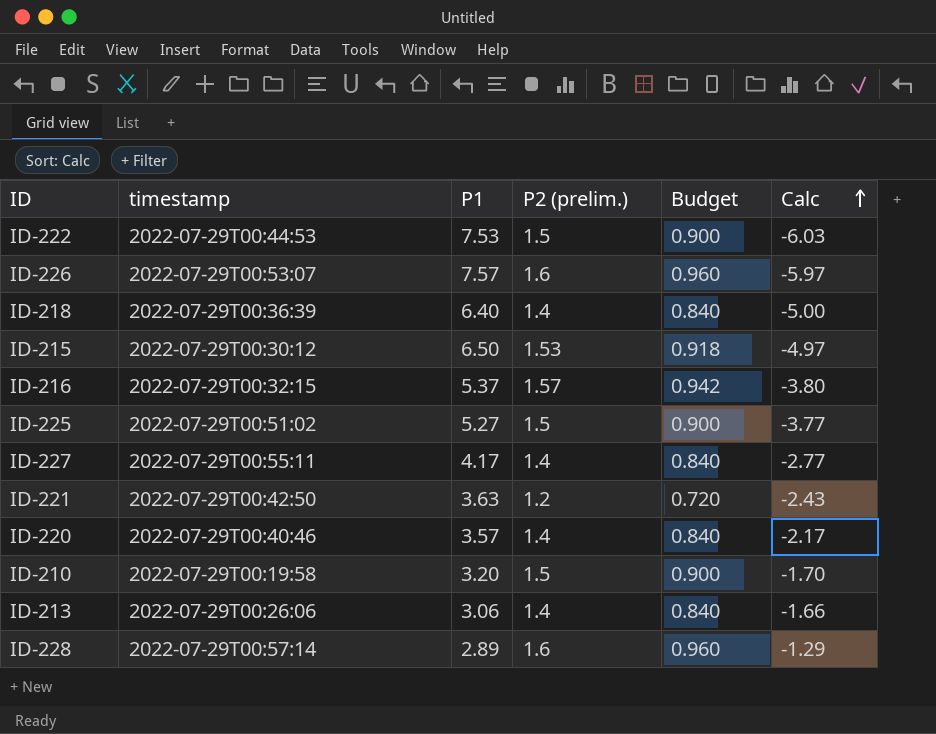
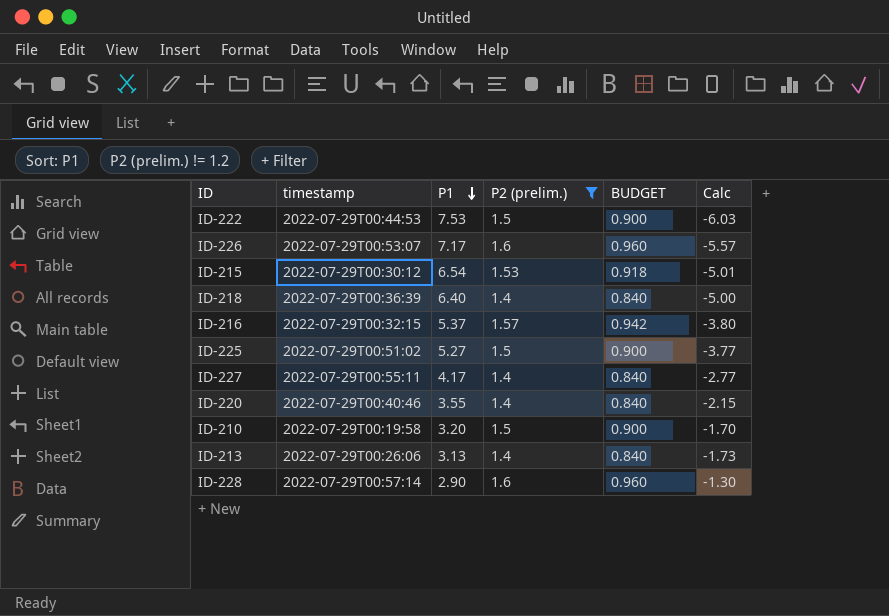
filter: none -> P2 (prelim.) != 1.2
row order: Calc ascending -> P1 descending
column name: Budget -> BUDGET
ID-226 | P1: 7.57 -> 7.17
ID-226 | Calc: -5.97 -> -5.57
ID-215 | P1: 6.50 -> 6.54
ID-215 | Calc: -4.97 -> -5.01
ID-220 | P1: 3.57 -> 3.55
ID-220 | Calc: -2.17 -> -2.15
ID-213 | P1: 3.06 -> 3.13
ID-213 | Calc: -1.66 -> -1.73
ID-228 | P1: 2.89 -> 2.90
ID-228 | Calc: -1.29 -> -1.30

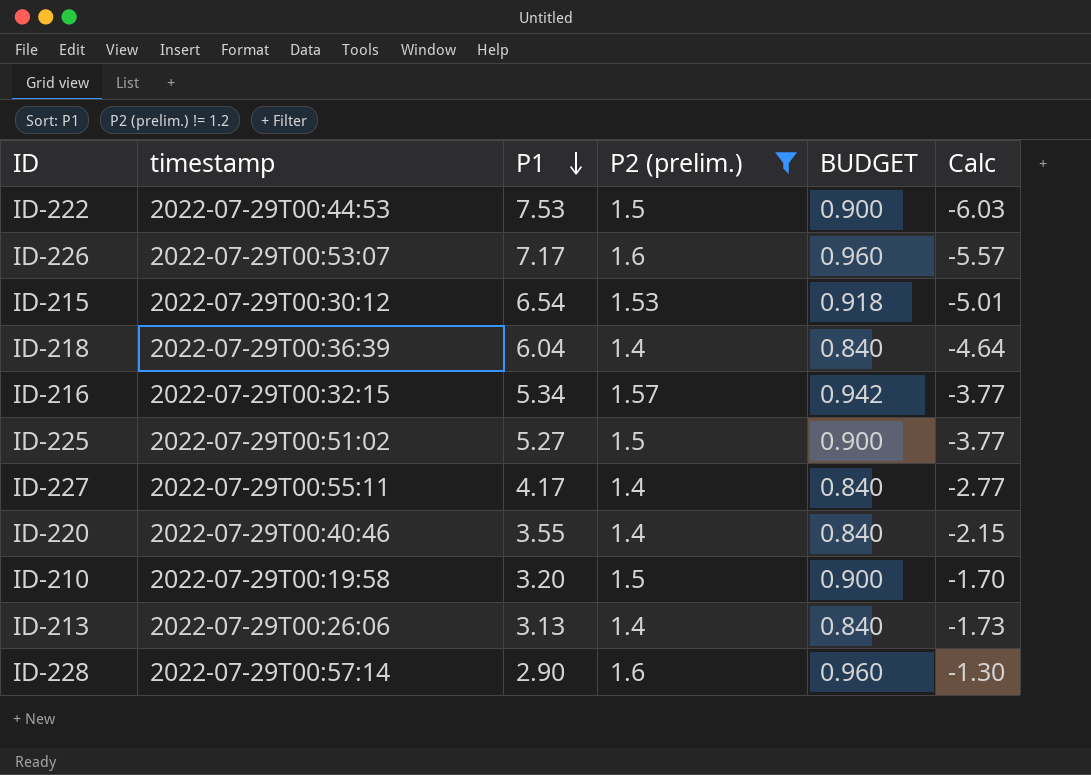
ID-218 | P1: 6.40 -> 6.04
ID-218 | Calc: -5.00 -> -4.64
ID-216 | P1: 5.37 -> 5.34
ID-216 | Calc: -3.80 -> -3.77

